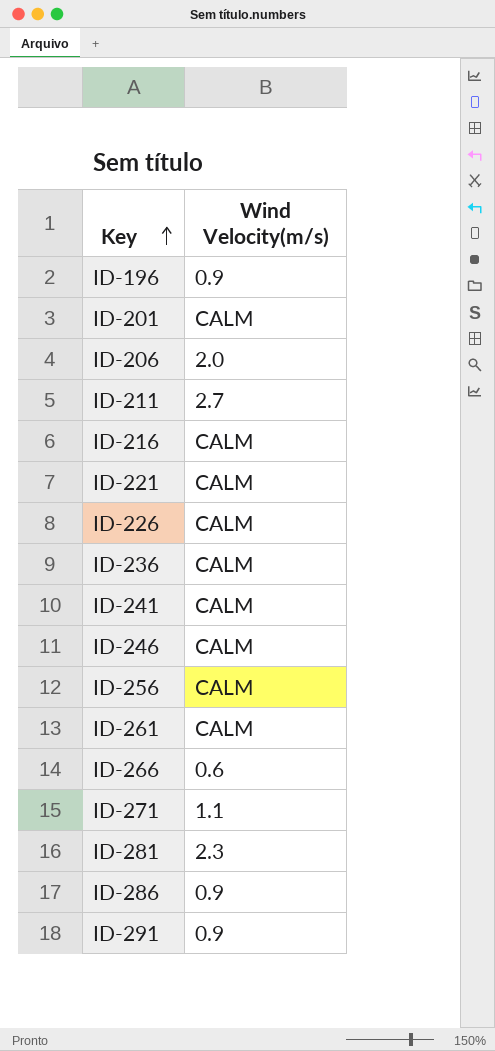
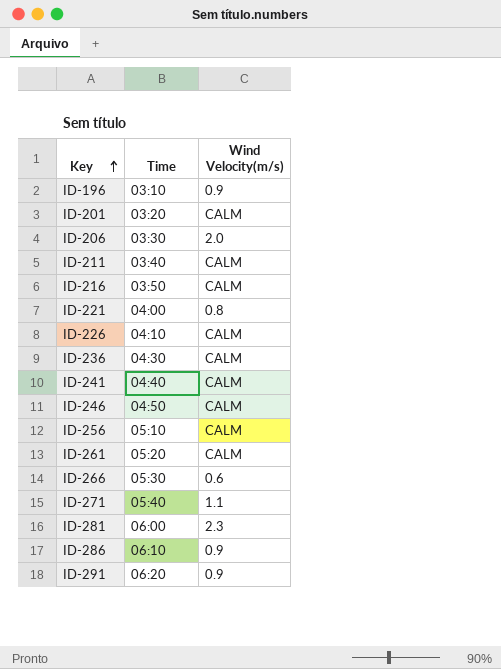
column Time | position: none -> 2
ID-211 | Wind Velocity(m/s): 2.7 -> CALM
ID-221 | Wind Velocity(m/s): CALM -> 0.8

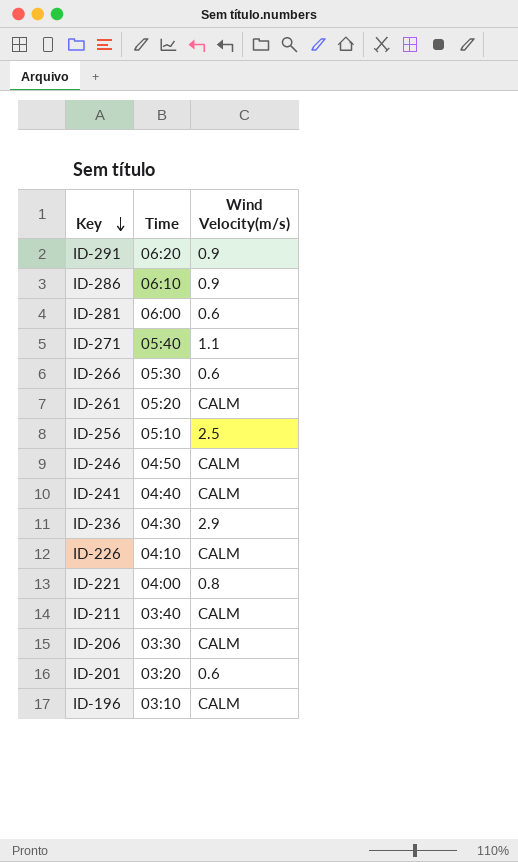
row order: Key ascending -> Key descending
row ID-216: 03:50 | CALM -> none
ID-281 | Wind Velocity(m/s): 2.3 -> 0.6
ID-256 | Wind Velocity(m/s): CALM -> 2.5
ID-236 | Wind Velocity(m/s): CALM -> 2.9
ID-206 | Wind Velocity(m/s): 2.0 -> CALM
ID-201 | Wind Velocity(m/s): CALM -> 0.6
ID-196 | Wind Velocity(m/s): 0.9 -> CALM

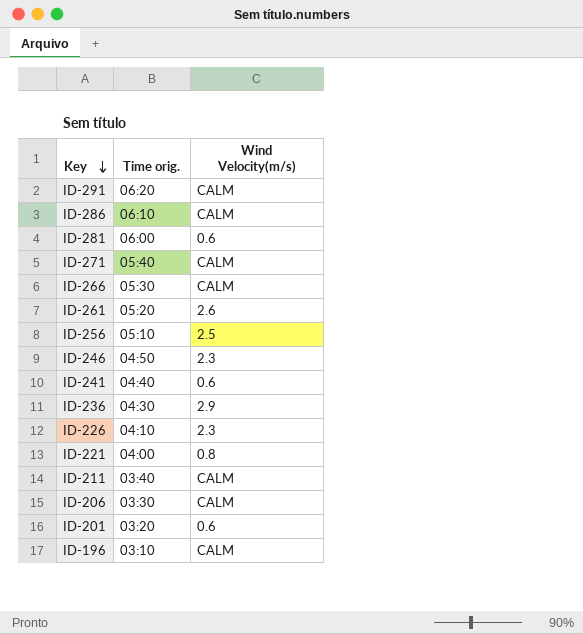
column name: Time -> Time orig.
ID-291 | Wind Velocity(m/s): 0.9 -> CALM
ID-286 | Wind Velocity(m/s): 0.9 -> CALM
ID-271 | Wind Velocity(m/s): 1.1 -> CALM
ID-266 | Wind Velocity(m/s): 0.6 -> CALM
ID-261 | Wind Velocity(m/s): CALM -> 2.6
ID-246 | Wind Velocity(m/s): CALM -> 2.3
ID-241 | Wind Velocity(m/s): CALM -> 0.6
ID-226 | Wind Velocity(m/s): CALM -> 2.3

